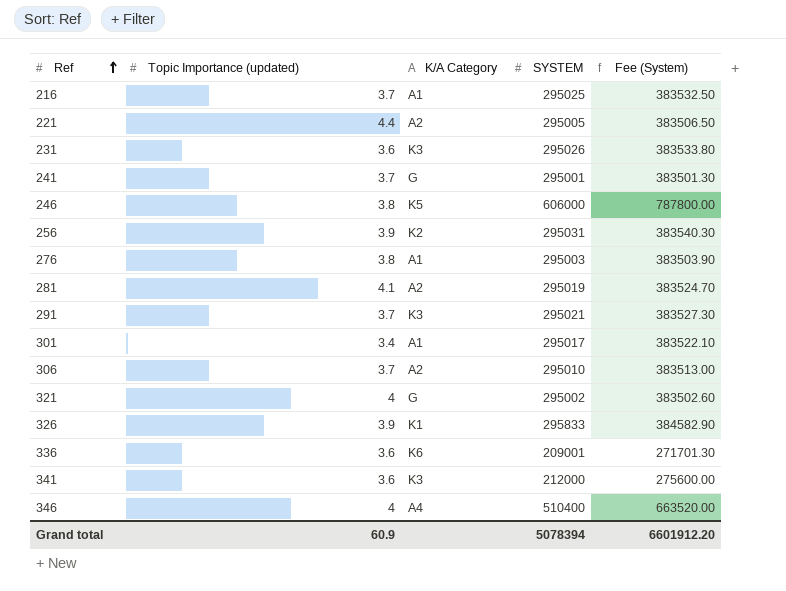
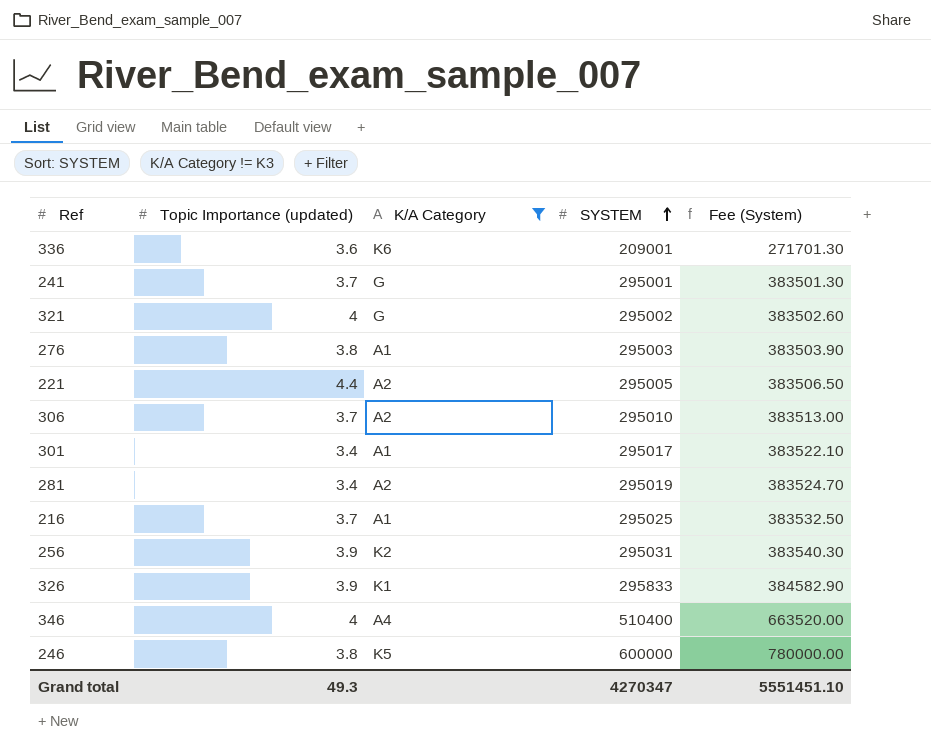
filter: none -> K/A Category != K3
row order: Ref ascending -> SYSTEM ascending
281 | Topic Importance (updated): 4.1 -> 3.4
246 | SYSTEM: 606000 -> 600000
246 | Fee (System): 787800.00 -> 780000.00
Grand total | Topic Importance (updated): 60.9 -> 49.3
Grand total | SYSTEM: 5078394 -> 4270347
Grand total | Fee (System): 6601912.20 -> 5551451.10

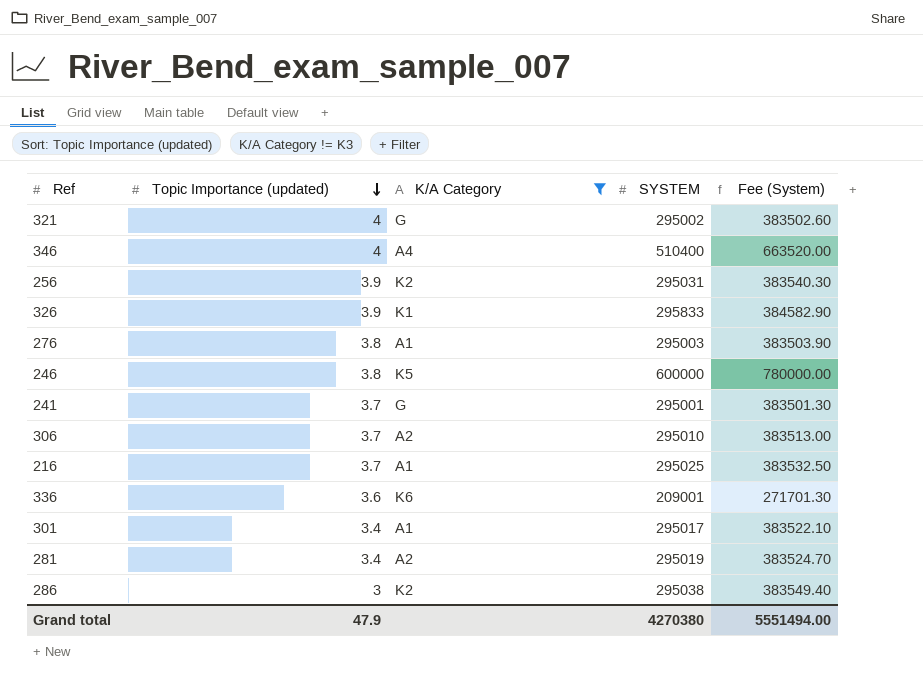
row order: SYSTEM ascending -> Topic Importance (updated) descending
row 221: 4.4 | A2 | 295005 | 383506.50 -> none
row 286: none -> 3 | K2 | 295038 | 383549.40
Grand total | Topic Importance (updated): 49.3 -> 47.9
Grand total | SYSTEM: 4270347 -> 4270380
Grand total | Fee (System): 5551451.10 -> 5551494.00

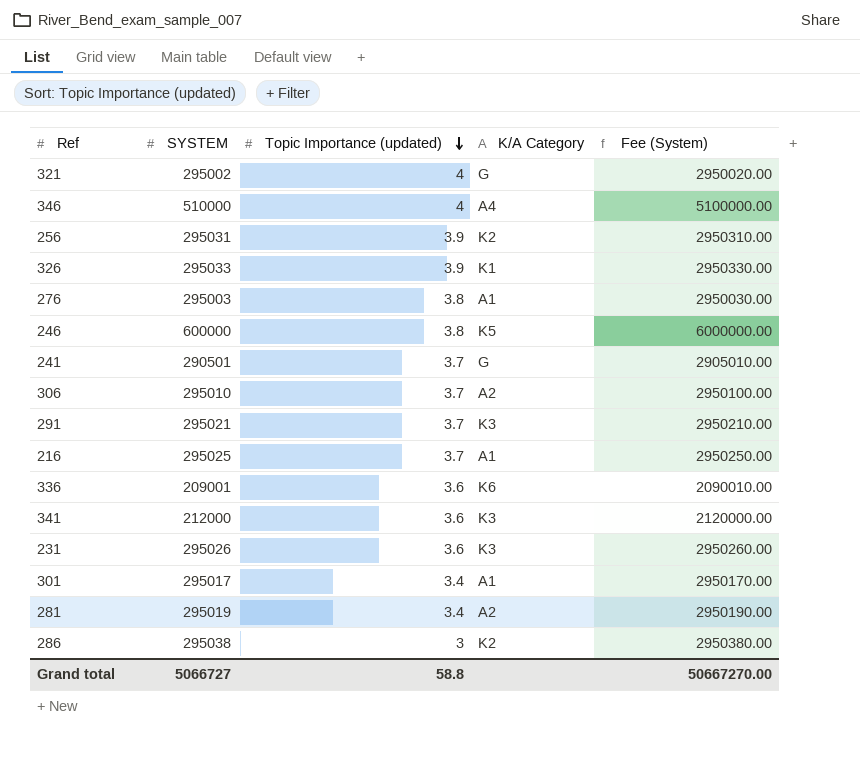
filter: K/A Category != K3 -> none
column SYSTEM | position: 4 -> 2
column Fee (System) | formula: [SYSTEM] * 1.3 -> [SYSTEM] * 10
346 | SYSTEM: 510400 -> 510000
326 | SYSTEM: 295833 -> 295033
241 | SYSTEM: 295001 -> 290501
Grand total | SYSTEM: 4270380 -> 5066727
Grand total | Topic Importance (updated): 47.9 -> 58.8
Grand total | Fee (System): 5551494.00 -> 50667270.00

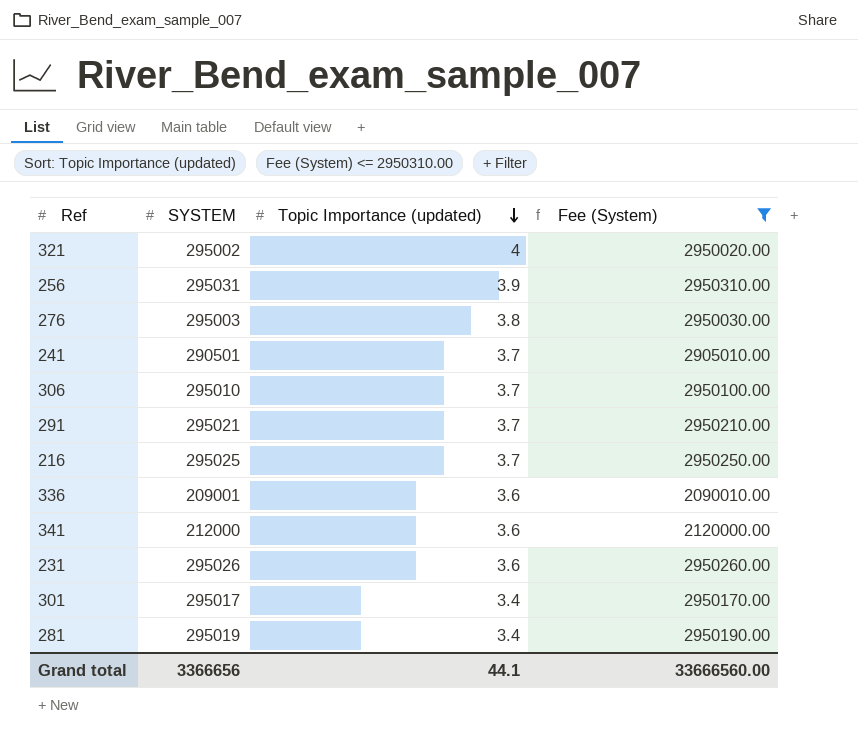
filter: none -> Fee (System) <= 2950310.00
column K/A Category | position: 4 -> none
Grand total | SYSTEM: 5066727 -> 3366656
Grand total | Topic Importance (updated): 58.8 -> 44.1
Grand total | Fee (System): 50667270.00 -> 33666560.00

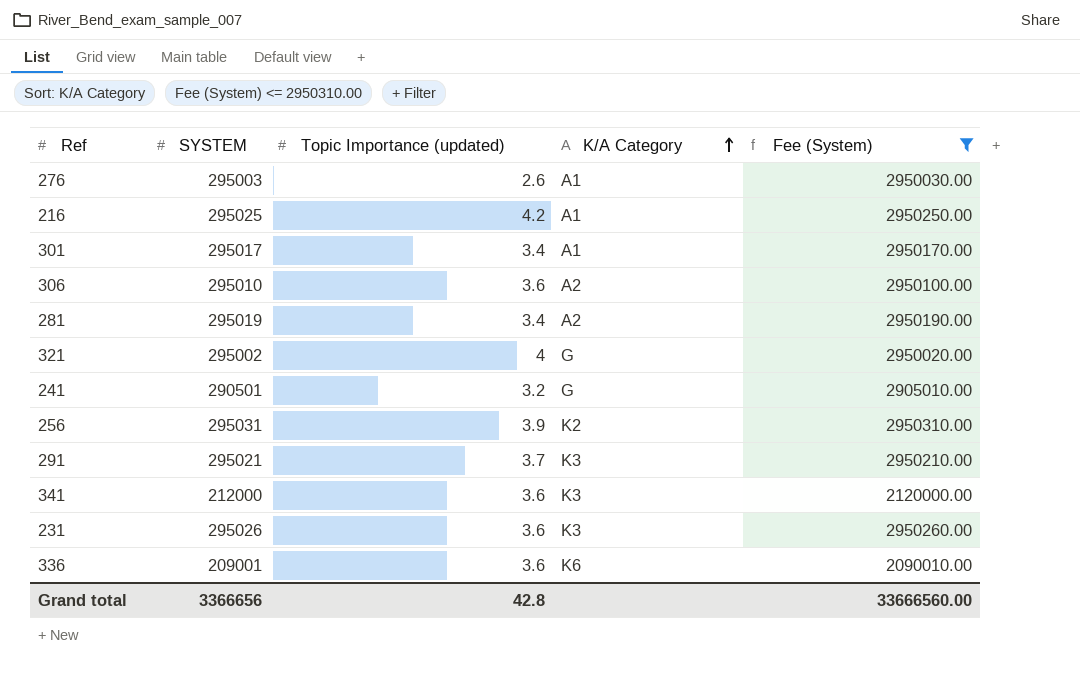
row order: Topic Importance (updated) descending -> K/A Category ascending
column K/A Category | position: none -> 4
276 | Topic Importance (updated): 3.8 -> 2.6
216 | Topic Importance (updated): 3.7 -> 4.2
306 | Topic Importance (updated): 3.7 -> 3.6
241 | Topic Importance (updated): 3.7 -> 3.2
Grand total | Topic Importance (updated): 44.1 -> 42.8

